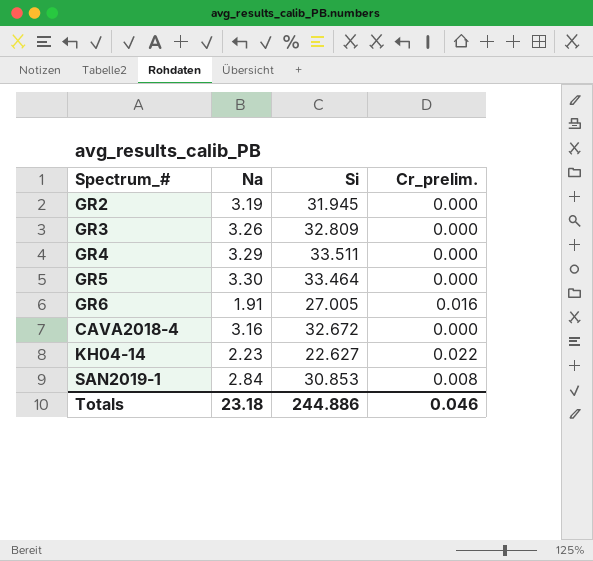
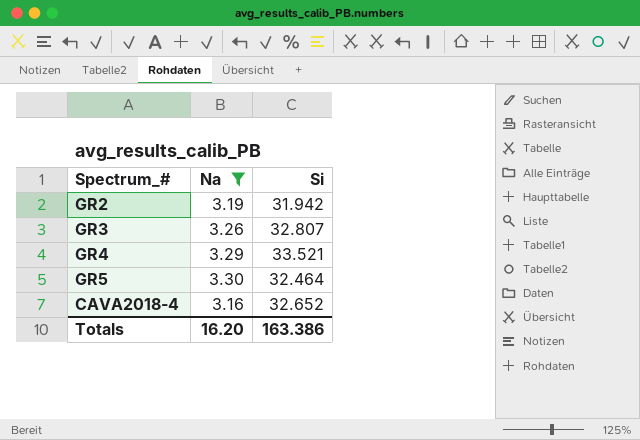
filter: none -> Na >= 3.16
column Cr_prelim. | position: 4 -> none
GR2 | Si: 31.945 -> 31.942
GR3 | Si: 32.809 -> 32.807
GR4 | Si: 33.511 -> 33.521
GR5 | Si: 33.464 -> 32.464
CAVA2018-4 | Si: 32.672 -> 32.652
Totals | Na: 23.18 -> 16.20
Totals | Si: 244.886 -> 163.386

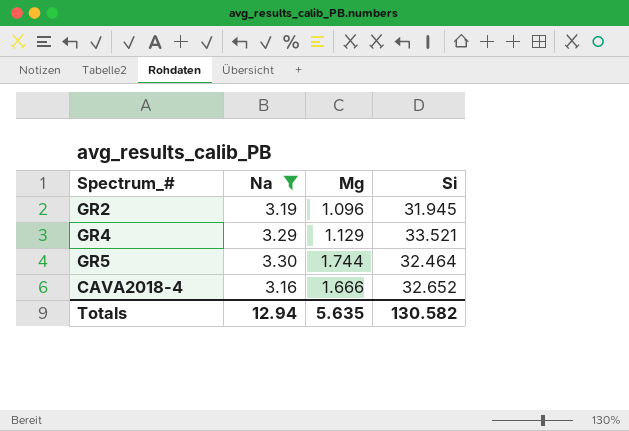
column Mg | position: none -> 3
row GR3: 3.26 | 32.807 -> none
GR2 | Si: 31.942 -> 31.945
Totals | Na: 16.20 -> 12.94
Totals | Si: 163.386 -> 130.582

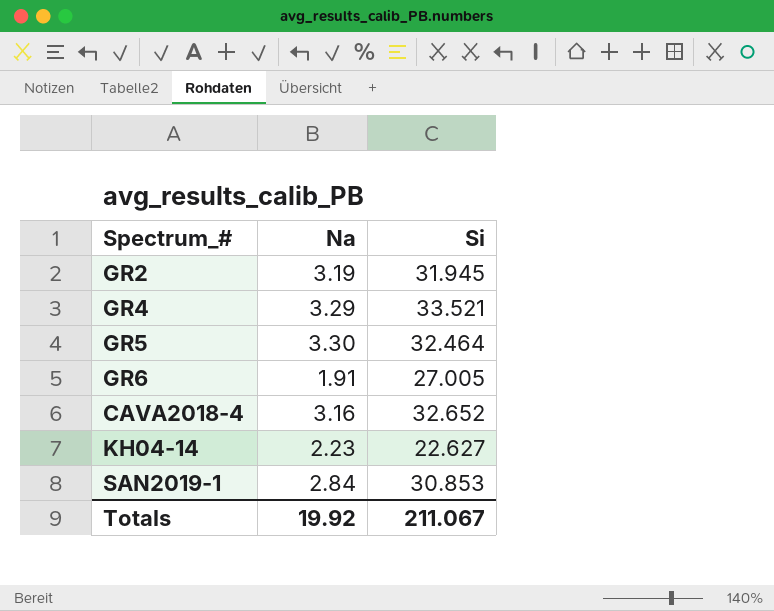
filter: Na >= 3.16 -> none
column Mg | position: 3 -> none
Totals | Na: 12.94 -> 19.92
Totals | Si: 130.582 -> 211.067

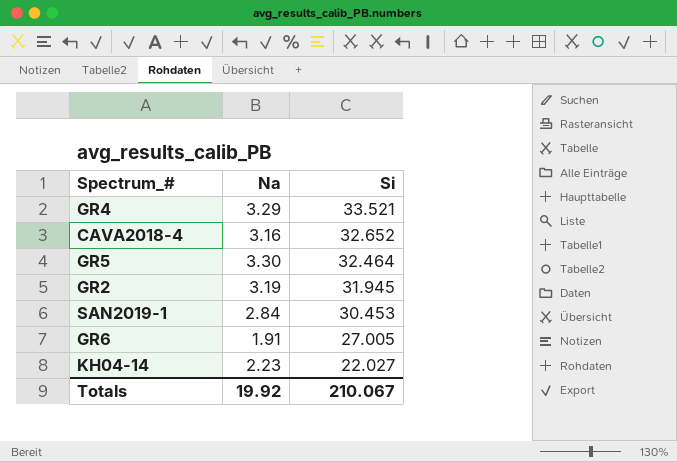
row order: none -> Si descending
SAN2019-1 | Si: 30.853 -> 30.453
KH04-14 | Si: 22.627 -> 22.027
Totals | Si: 211.067 -> 210.067

